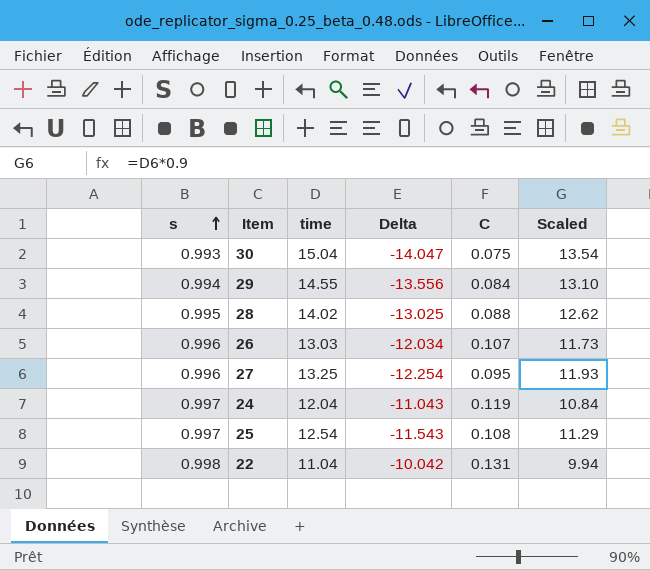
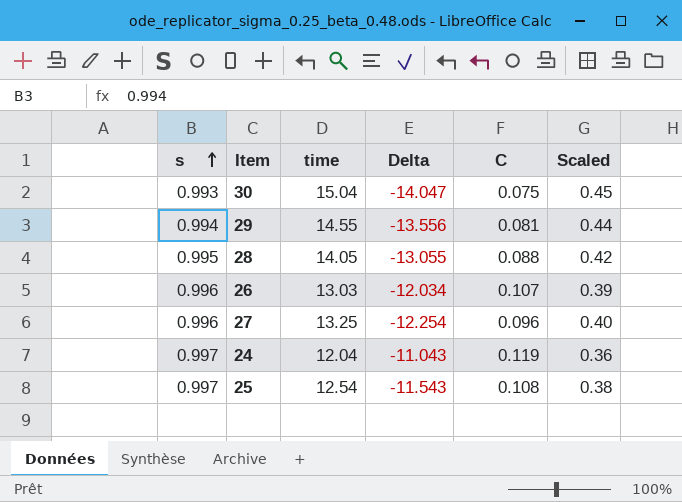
column Scaled | formula: [time] * 0.9 -> [time] * 0.03
row 22: 0.998 | 11.04 | -10.042 | 0.131 | 9.94 -> none
29 | C: 0.084 -> 0.081
28 | time: 14.02 -> 14.05
28 | Delta: -13.025 -> -13.055
27 | C: 0.095 -> 0.096

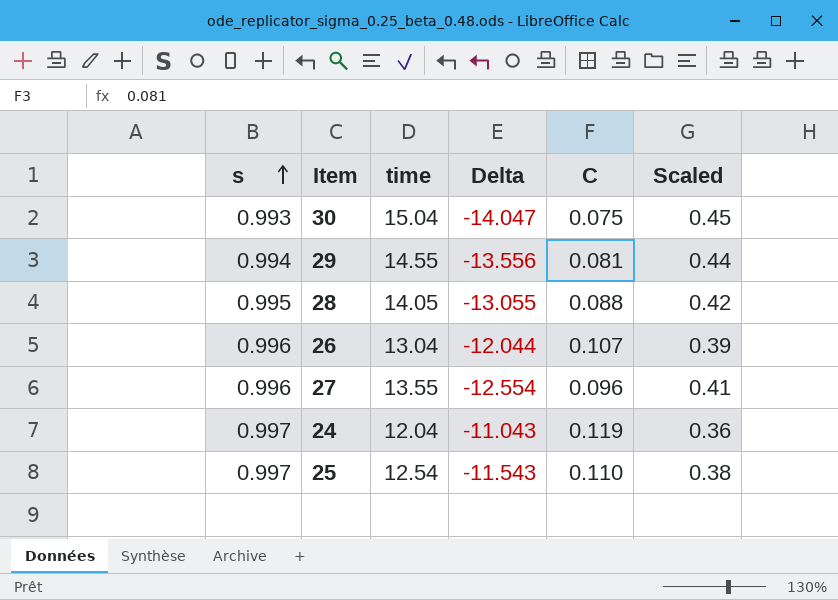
26 | time: 13.03 -> 13.04
26 | Delta: -12.034 -> -12.044
27 | time: 13.25 -> 13.55
27 | Delta: -12.254 -> -12.554
27 | Scaled: 0.40 -> 0.41
25 | C: 0.108 -> 0.110

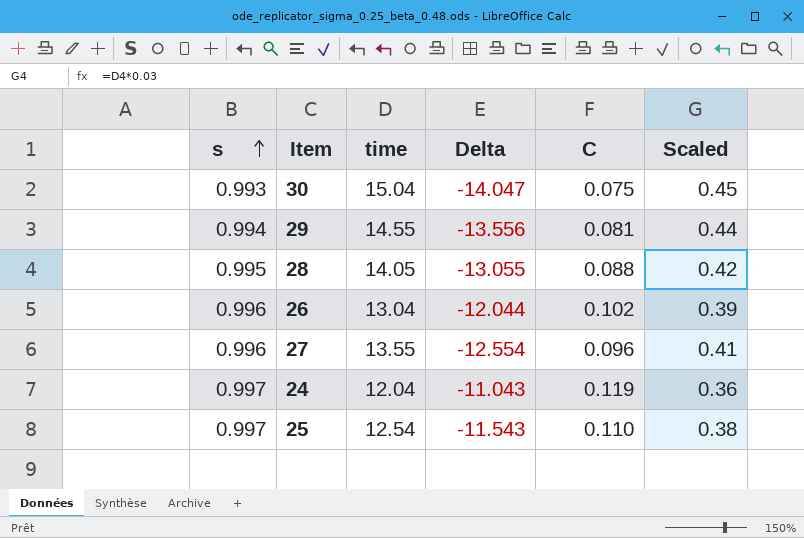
26 | C: 0.107 -> 0.102

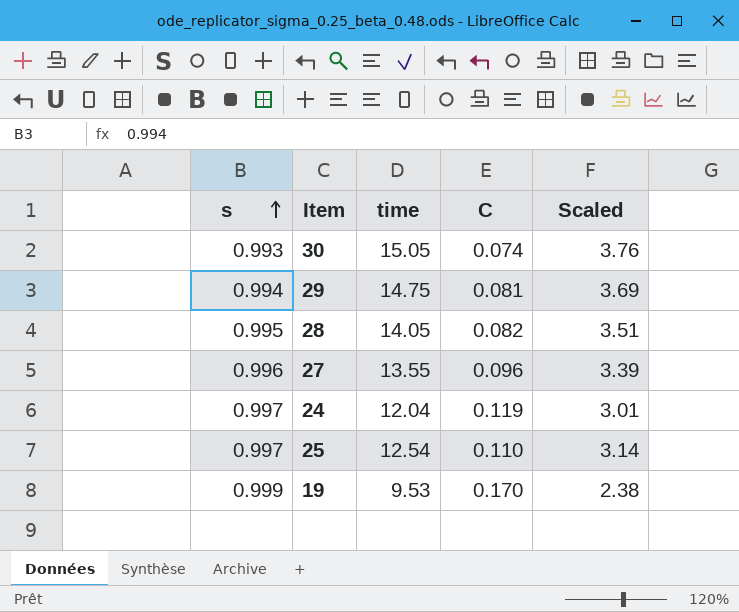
column Delta | formula: [s] - [time] -> none
column Scaled | formula: [time] * 0.03 -> [time] * 0.25
row 26: 0.996 | 13.04 | -12.044 | 0.102 | 0.39 -> none
30 | time: 15.04 -> 15.05
30 | C: 0.075 -> 0.074
29 | time: 14.55 -> 14.75
28 | C: 0.088 -> 0.082
row 19: none -> 0.999 | 9.53 | 0.170 | 2.38

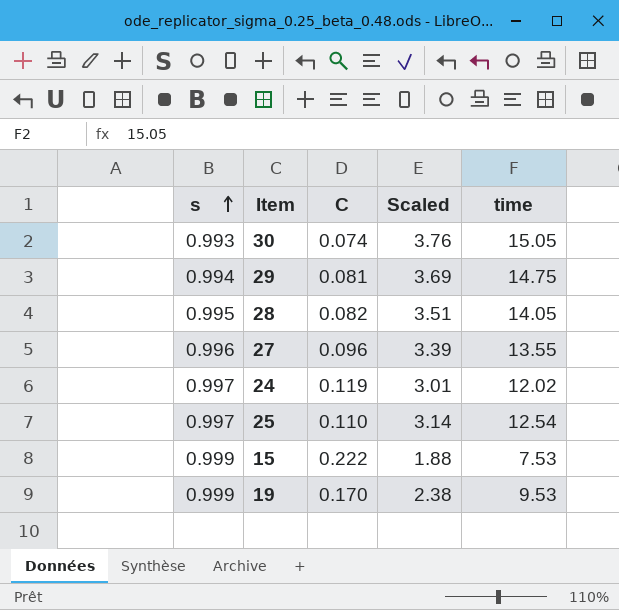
column time | position: 3 -> 5
24 | time: 12.04 -> 12.02
row 15: none -> 0.999 | 0.222 | 1.88 | 7.53

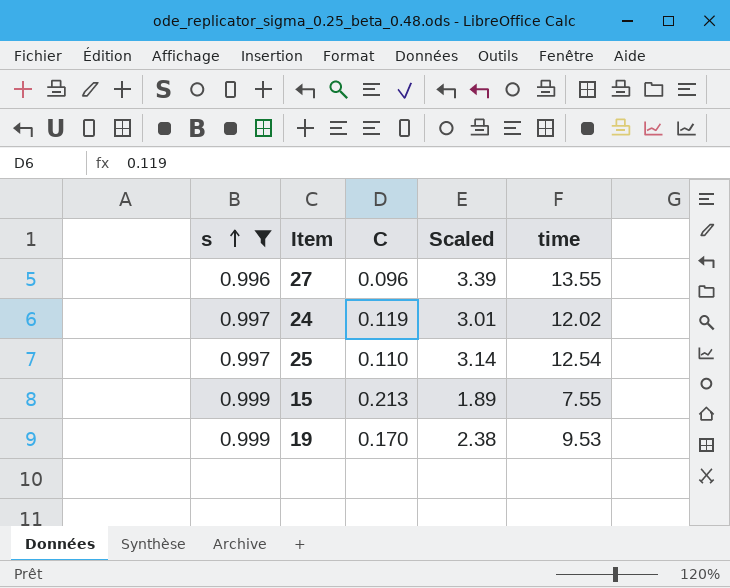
filter: none -> s >= 0.996
15 | C: 0.222 -> 0.213
15 | Scaled: 1.88 -> 1.89
15 | time: 7.53 -> 7.55

